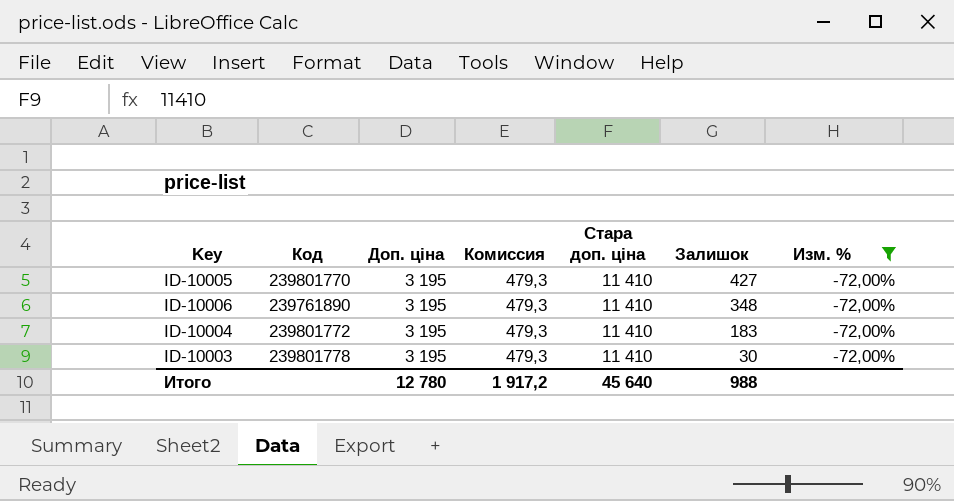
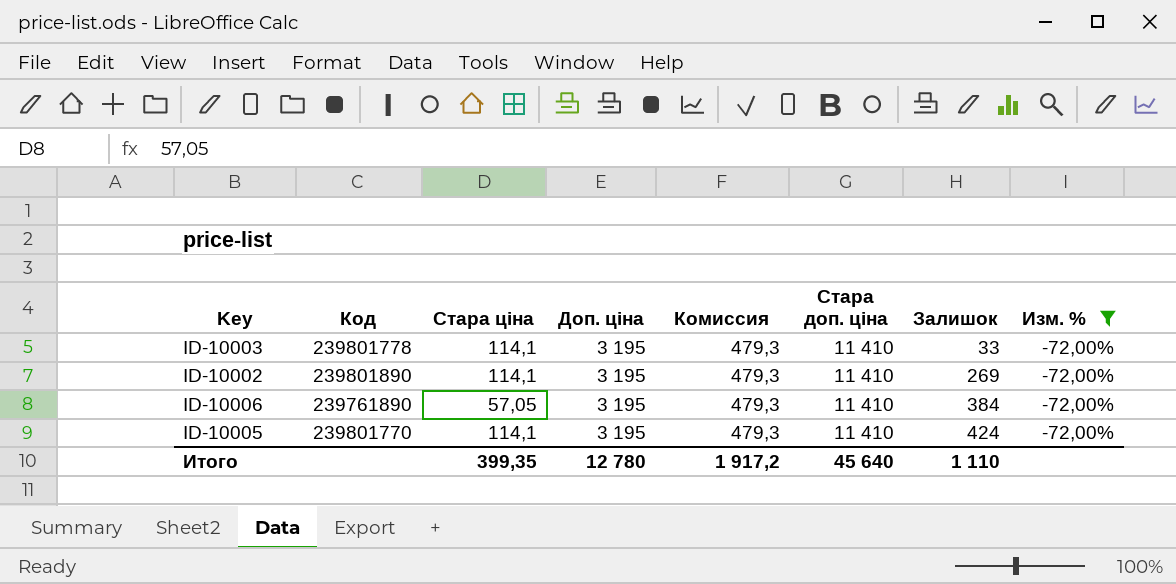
row order: Залишок descending -> Залишок ascending
column Стара ціна | position: none -> 3
row ID-10004: 239801772 | 3 195 | 479,3 | 11 410 | 183 | -72,00% -> none
ID-10003 | Залишок: 30 -> 33
row ID-10002: none -> 239801890 | 114,1 | 3 195 | 479,3 | 11 410 | 269 | -72,00%
ID-10006 | Залишок: 348 -> 384
ID-10005 | Залишок: 427 -> 424
Итого | Залишок: 988 -> 1 110

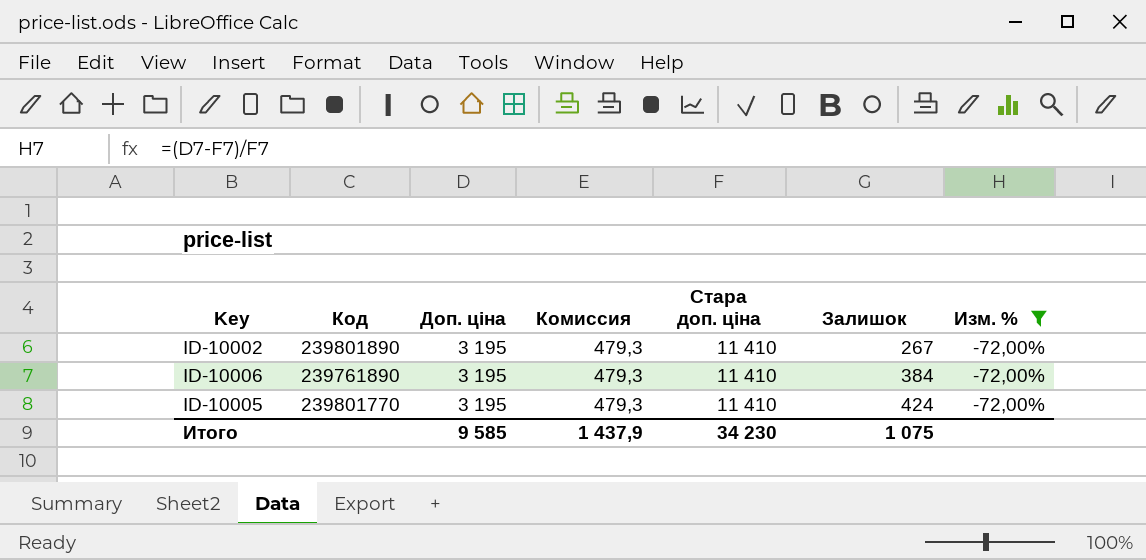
column Стара ціна | position: 3 -> none
row ID-10003: 239801778 | 114,1 | 3 195 | 479,3 | 11 410 | 33 | -72,00% -> none
ID-10002 | Залишок: 269 -> 267
Итого | Доп. ціна: 12 780 -> 9 585
Итого | Комиссия: 1 917,2 -> 1 437,9
Итого | Стара доп. ціна: 45 640 -> 34 230
Итого | Залишок: 1 110 -> 1 075

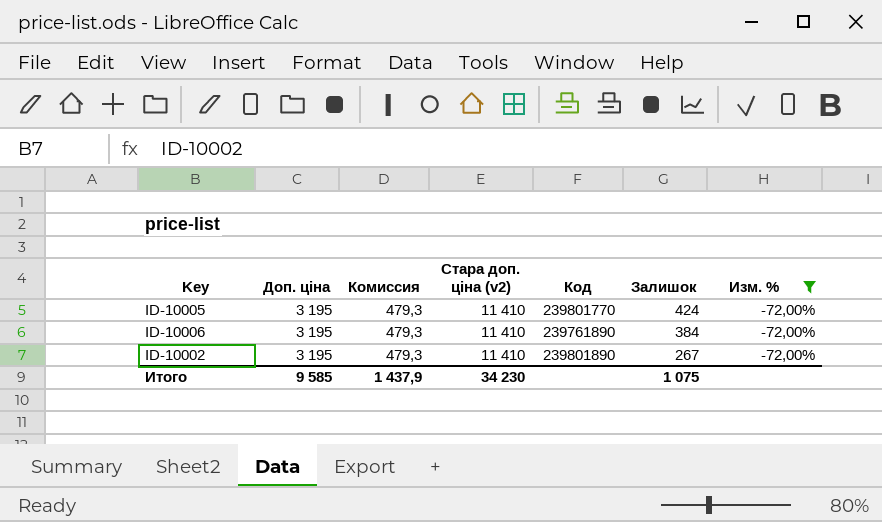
row order: Залишок ascending -> Залишок descending
column name: Стара доп. ціна -> Стара доп. ціна (v2)
column Код | position: 2 -> 5

